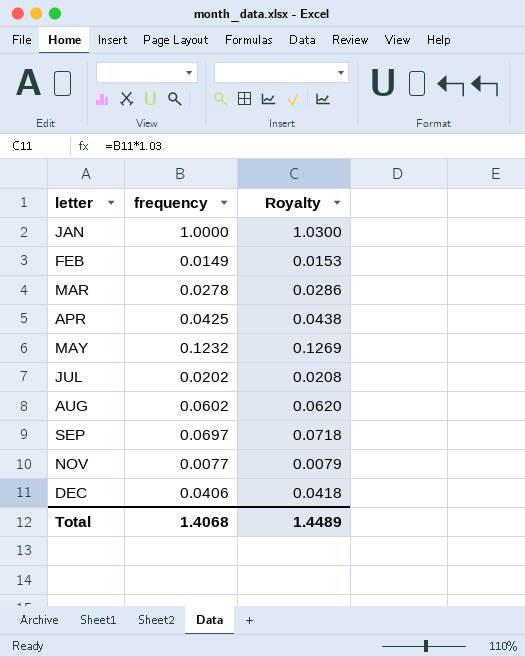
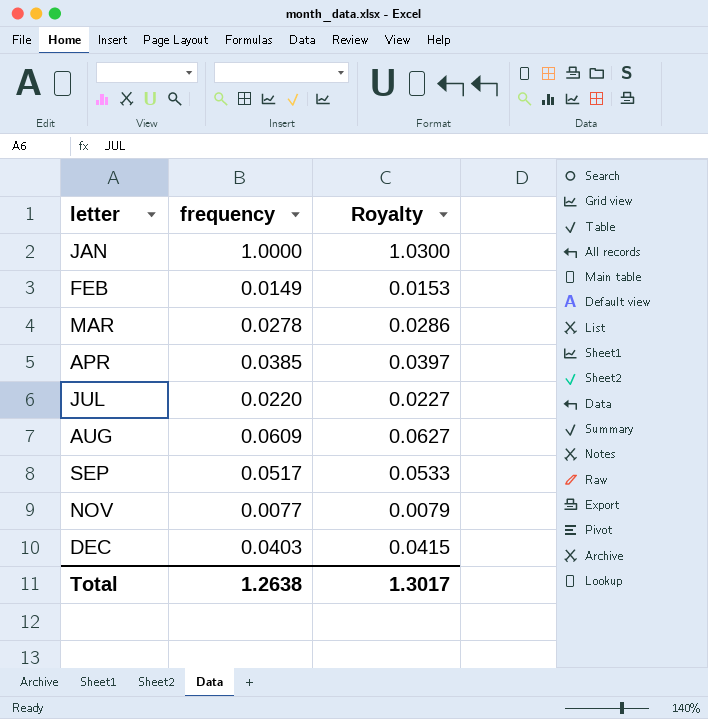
row MAY: 0.1232 | 0.1269 -> none
APR | frequency: 0.0425 -> 0.0385
APR | Royalty: 0.0438 -> 0.0397
JUL | frequency: 0.0202 -> 0.0220
JUL | Royalty: 0.0208 -> 0.0227
AUG | frequency: 0.0602 -> 0.0609
AUG | Royalty: 0.0620 -> 0.0627
SEP | frequency: 0.0697 -> 0.0517
SEP | Royalty: 0.0718 -> 0.0533
DEC | frequency: 0.0406 -> 0.0403
DEC | Royalty: 0.0418 -> 0.0415
Total | frequency: 1.4068 -> 1.2638
Total | Royalty: 1.4489 -> 1.3017

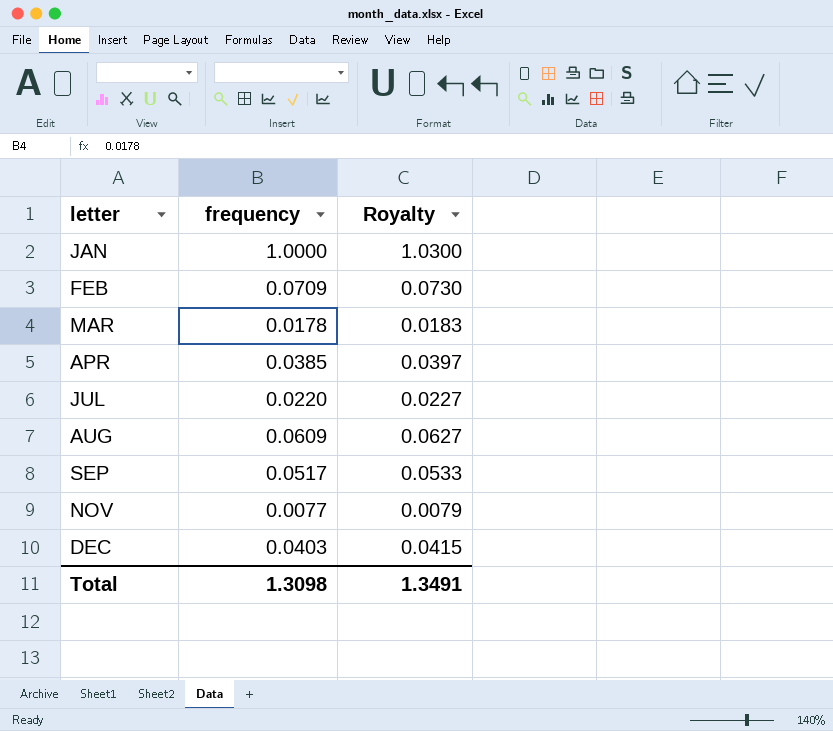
FEB | frequency: 0.0149 -> 0.0709
FEB | Royalty: 0.0153 -> 0.0730
MAR | frequency: 0.0278 -> 0.0178
MAR | Royalty: 0.0286 -> 0.0183
Total | frequency: 1.2638 -> 1.3098
Total | Royalty: 1.3017 -> 1.3491

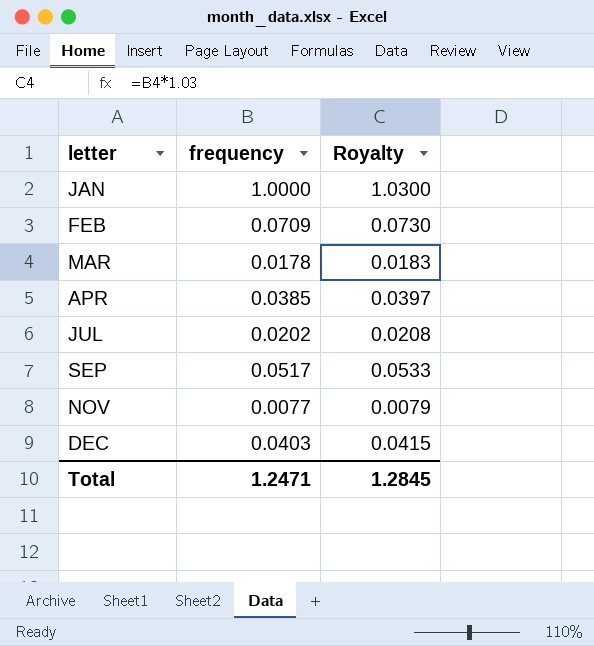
row AUG: 0.0609 | 0.0627 -> none
JUL | frequency: 0.0220 -> 0.0202
JUL | Royalty: 0.0227 -> 0.0208
Total | frequency: 1.3098 -> 1.2471
Total | Royalty: 1.3491 -> 1.2845

